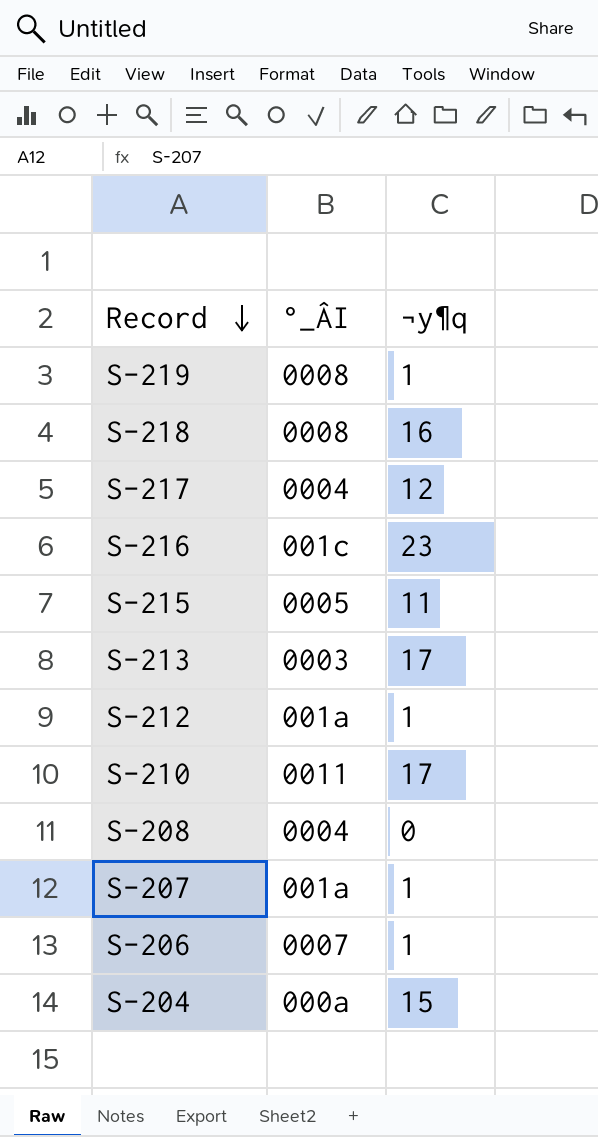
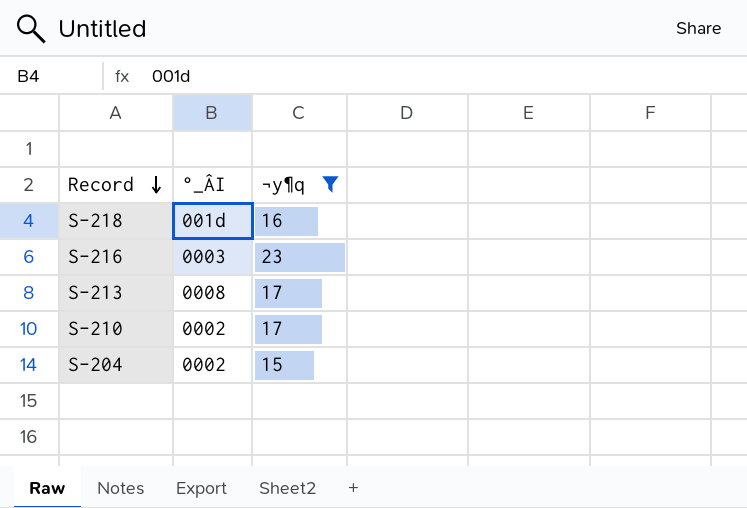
filter: none -> ¬y¶q >= 15
S-218 | °_ÂI: 0008 -> 001d
S-216 | °_ÂI: 001c -> 0003
S-213 | °_ÂI: 0003 -> 0008
S-210 | °_ÂI: 0011 -> 0002
S-204 | °_ÂI: 000a -> 0002

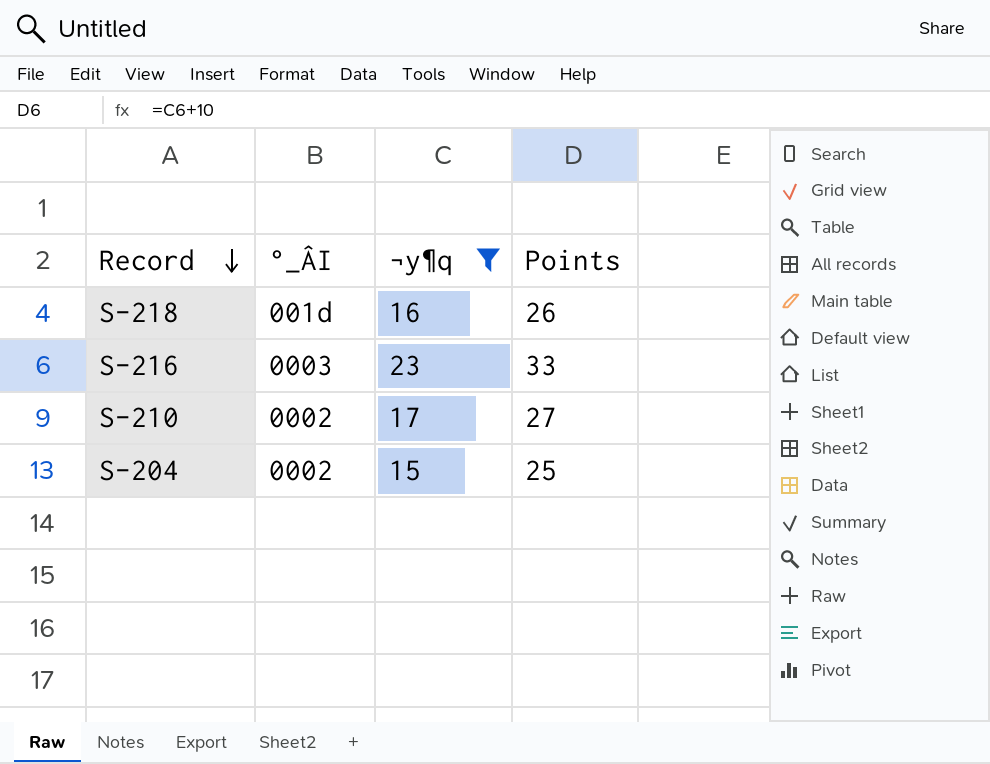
column Points | formula: none -> [¬y¶q] + 10
row S-213: 0008 | 17 -> none

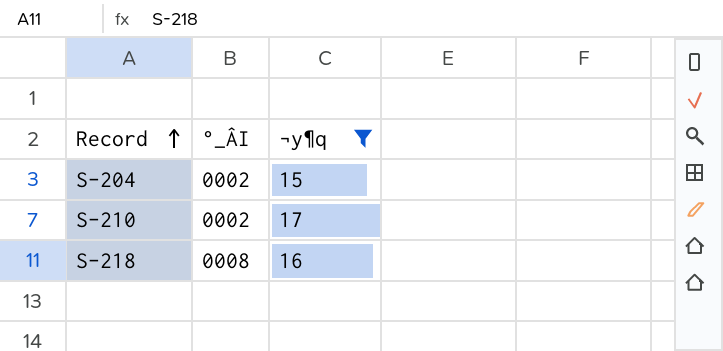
row order: Record descending -> Record ascending
column Points | formula: [¬y¶q] + 10 -> none
row S-216: 0003 | 23 | 33 -> none
S-218 | °_ÂI: 001d -> 0008

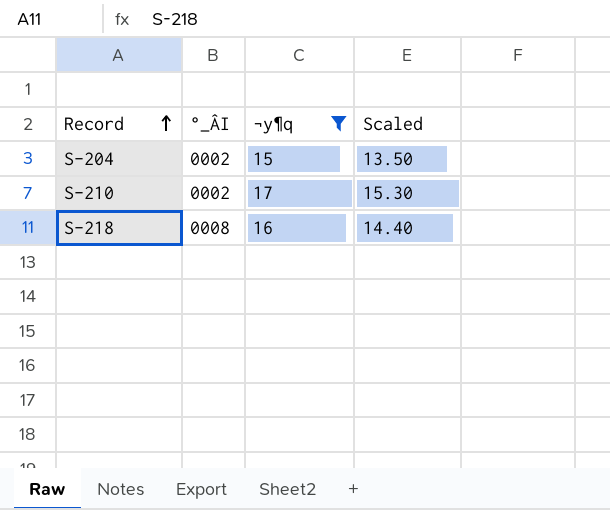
column Scaled | formula: none -> [¬y¶q] * 0.9

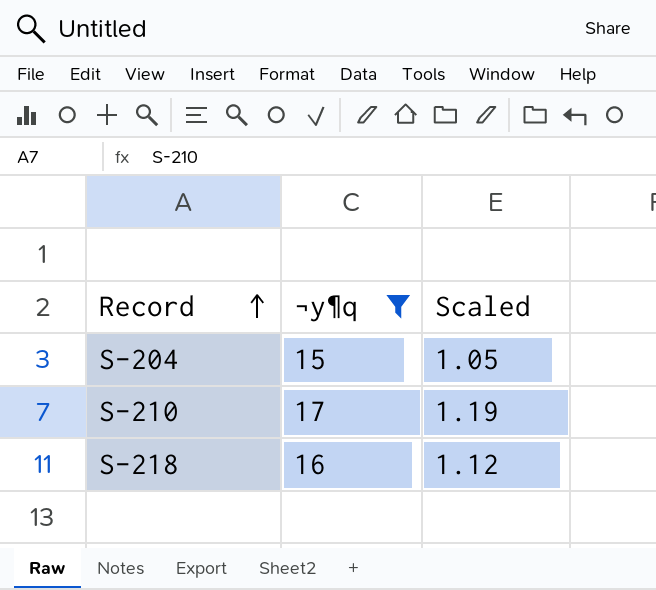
column °_ÂI | position: 2 -> none
column Scaled | formula: [¬y¶q] * 0.9 -> [¬y¶q] * 0.07

